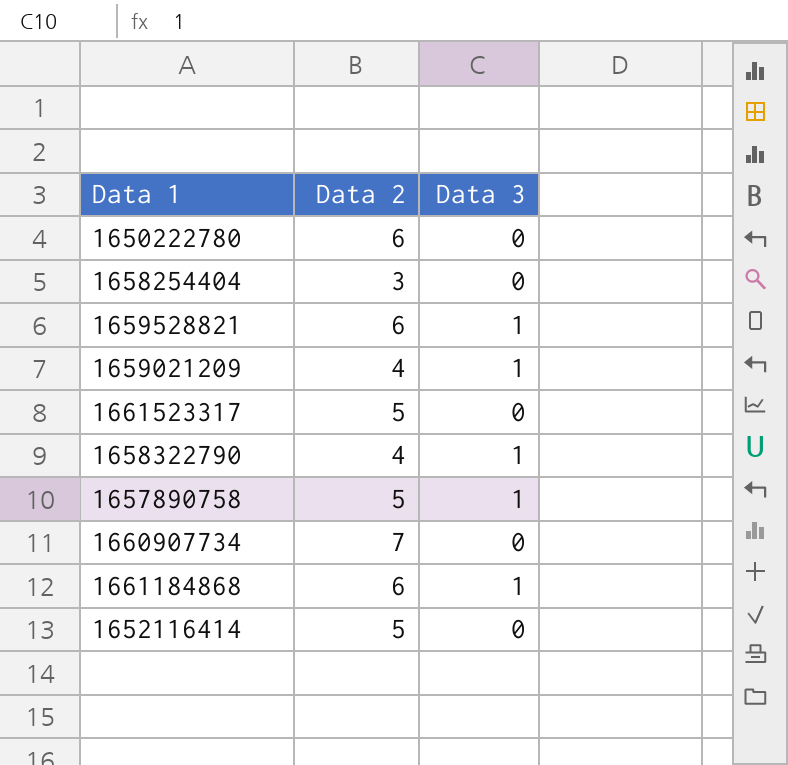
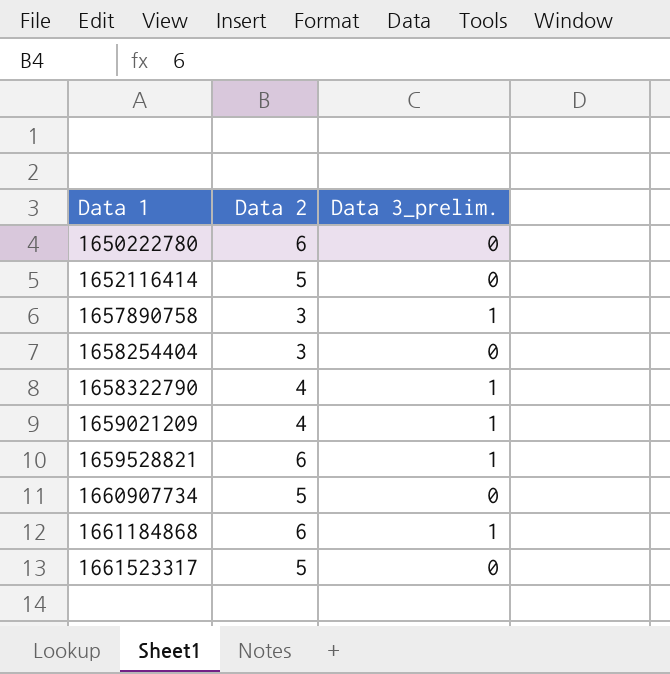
row order: none -> Data 1 ascending
column name: Data 3 -> Data 3_prelim.
1657890758 | Data 2: 5 -> 3
1660907734 | Data 2: 7 -> 5

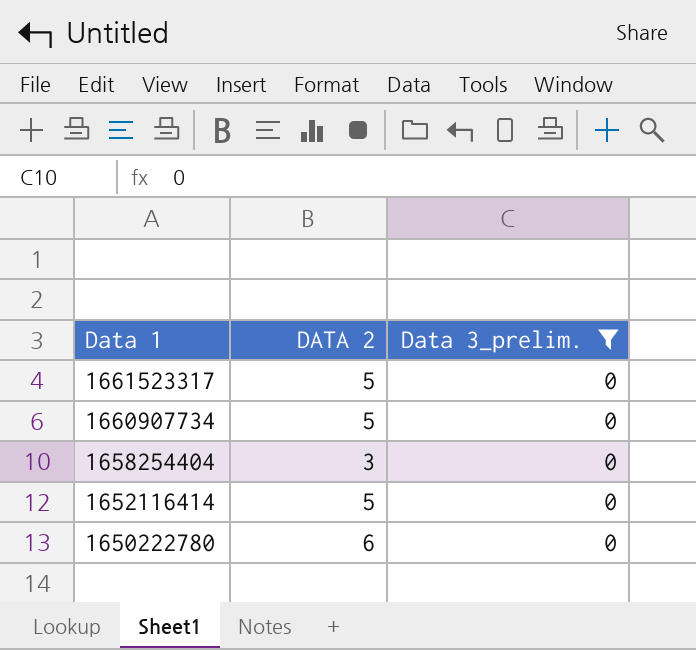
filter: none -> Data 3_prelim. = 0
row order: Data 1 ascending -> Data 1 descending
column name: Data 2 -> DATA 2

